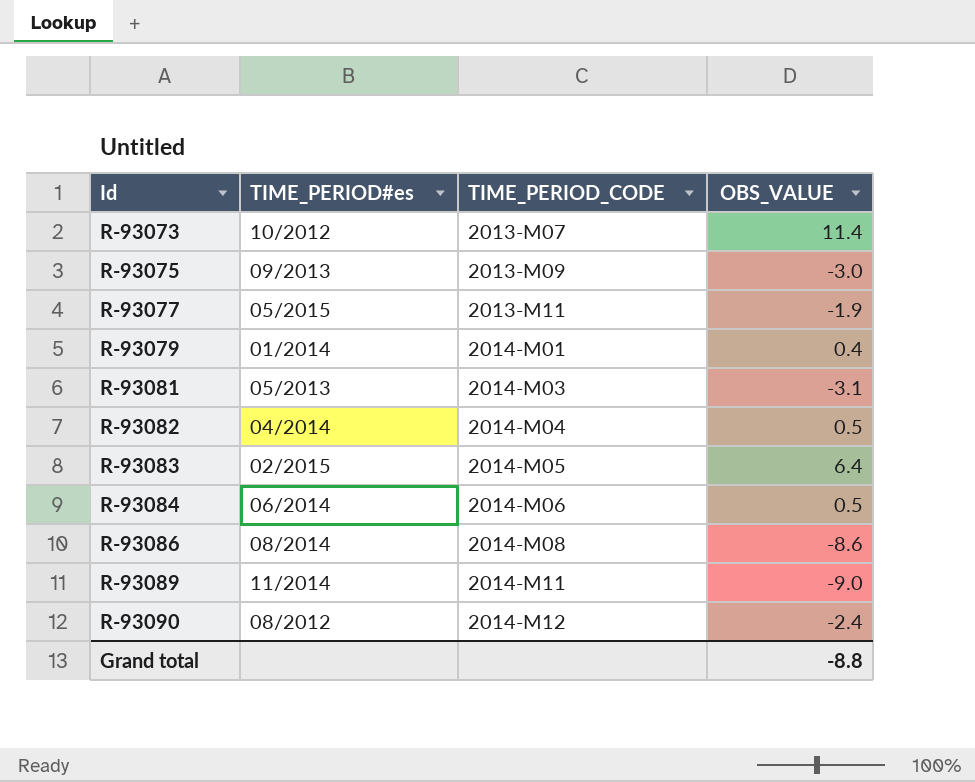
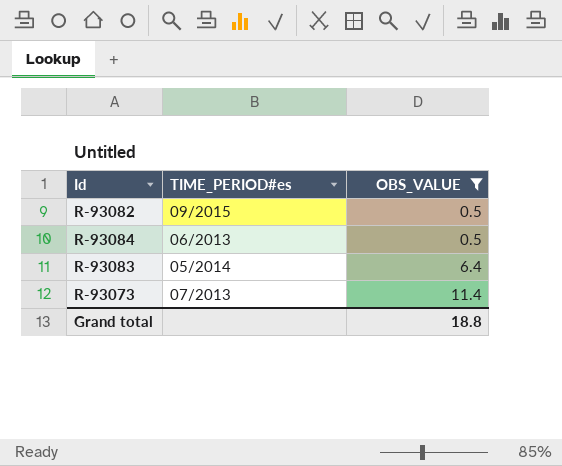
filter: none -> OBS_VALUE >= 0.5
row order: Id ascending -> OBS_VALUE ascending
column TIME_PERIOD_CODE | position: 3 -> none
R-93082 | TIME_PERIOD#es: 04/2014 -> 09/2015
R-93084 | TIME_PERIOD#es: 06/2014 -> 06/2013
R-93083 | TIME_PERIOD#es: 02/2015 -> 05/2014
R-93073 | TIME_PERIOD#es: 10/2012 -> 07/2013
Grand total | OBS_VALUE: -8.8 -> 18.8

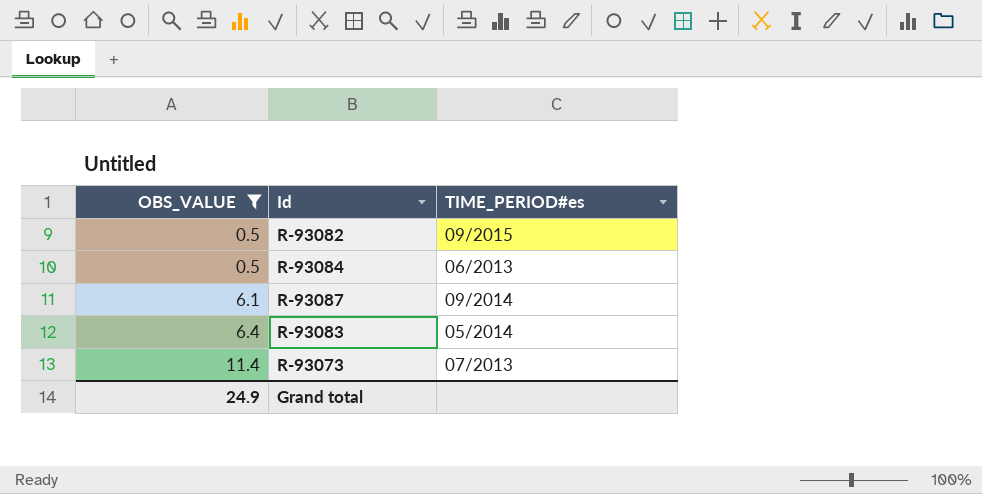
column OBS_VALUE | position: 3 -> 1
row R-93087: none -> 6.1 | 09/2014
Grand total | OBS_VALUE: 18.8 -> 24.9

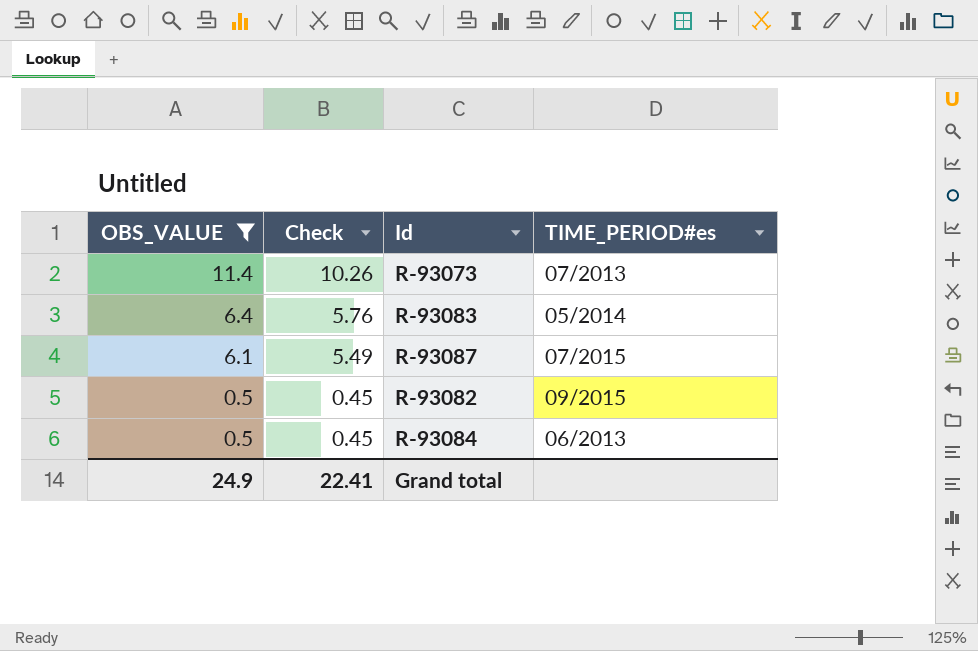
row order: OBS_VALUE ascending -> OBS_VALUE descending
column Check | formula: none -> [OBS_VALUE] * 0.9
R-93087 | TIME_PERIOD#es: 09/2014 -> 07/2015

